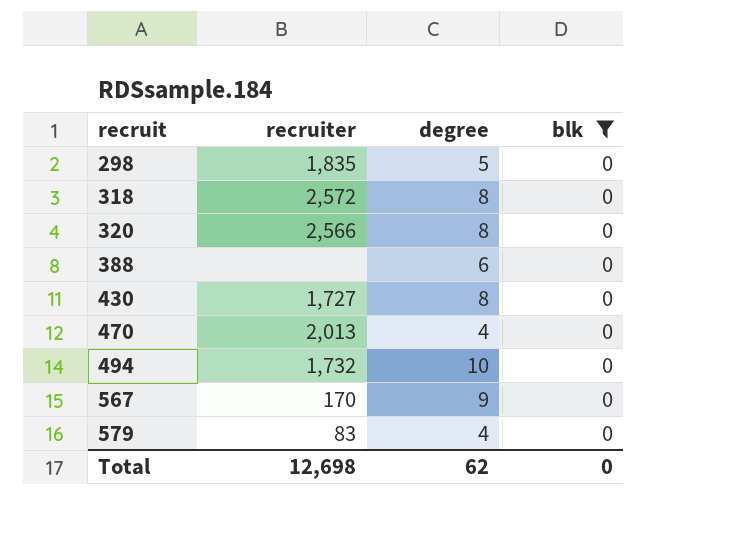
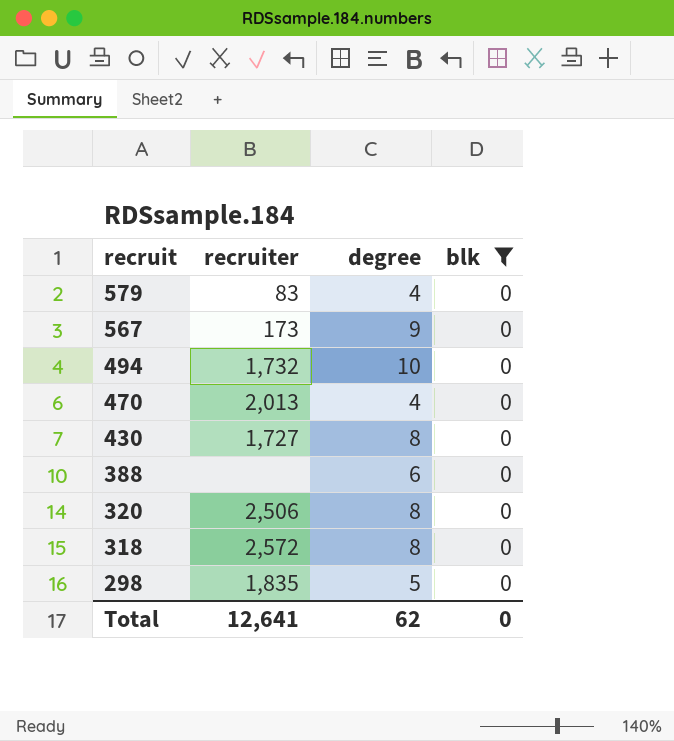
row order: recruit ascending -> recruit descending
567 | recruiter: 170 -> 173
320 | recruiter: 2,566 -> 2,506
Total | recruiter: 12,698 -> 12,641

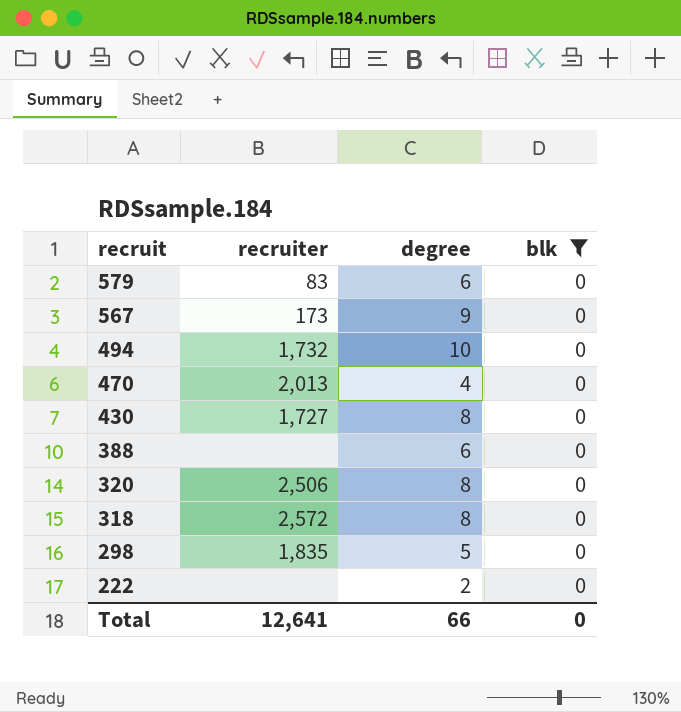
579 | degree: 4 -> 6
row 222: none -> none | 2 | 0
Total | degree: 62 -> 66

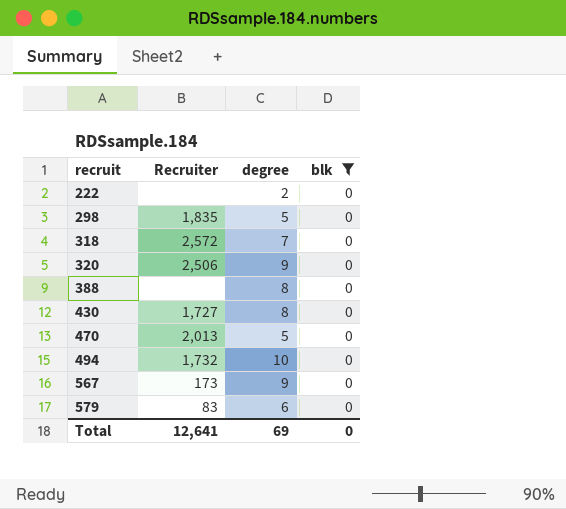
row order: recruit descending -> recruit ascending
column name: recruiter -> Recruiter
318 | degree: 8 -> 7
320 | degree: 8 -> 9
388 | degree: 6 -> 8
470 | degree: 4 -> 5
Total | degree: 66 -> 69

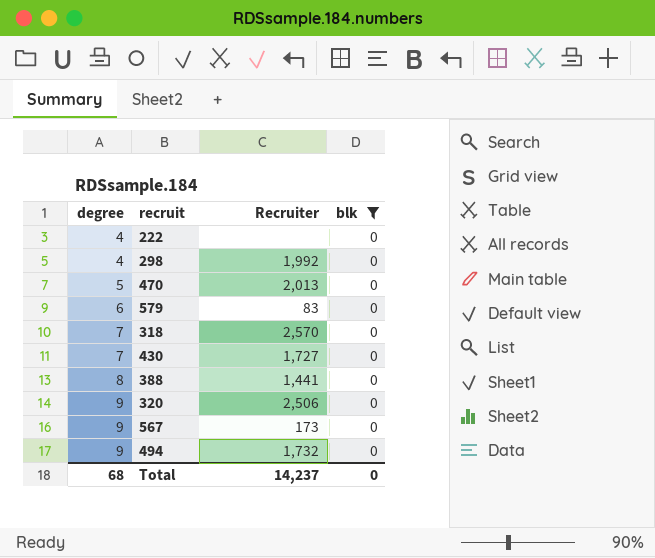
row order: recruit ascending -> degree ascending
column degree | position: 3 -> 1
222 | degree: 2 -> 4
298 | degree: 5 -> 4
298 | Recruiter: 1,835 -> 1,992
318 | Recruiter: 2,572 -> 2,570
430 | degree: 8 -> 7
388 | Recruiter: none -> 1,441
494 | degree: 10 -> 9
Total | degree: 69 -> 68
Total | Recruiter: 12,641 -> 14,237

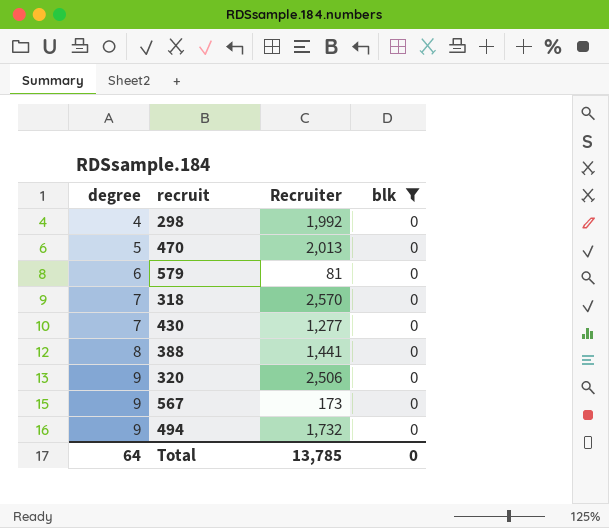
row 222: 4 | none | 0 -> none
579 | Recruiter: 83 -> 81
430 | Recruiter: 1,727 -> 1,277
Total | degree: 68 -> 64
Total | Recruiter: 14,237 -> 13,785

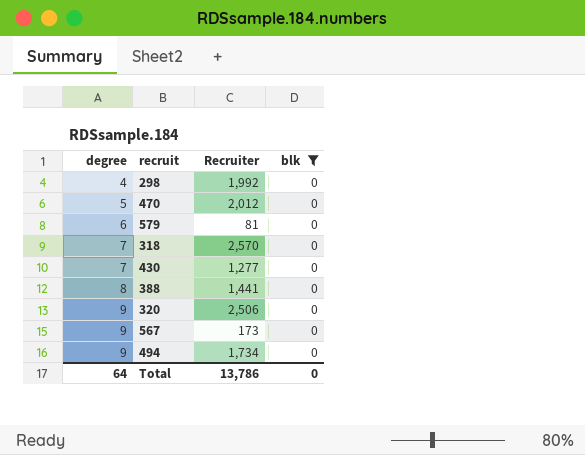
470 | Recruiter: 2,013 -> 2,012
494 | Recruiter: 1,732 -> 1,734
Total | Recruiter: 13,785 -> 13,786

